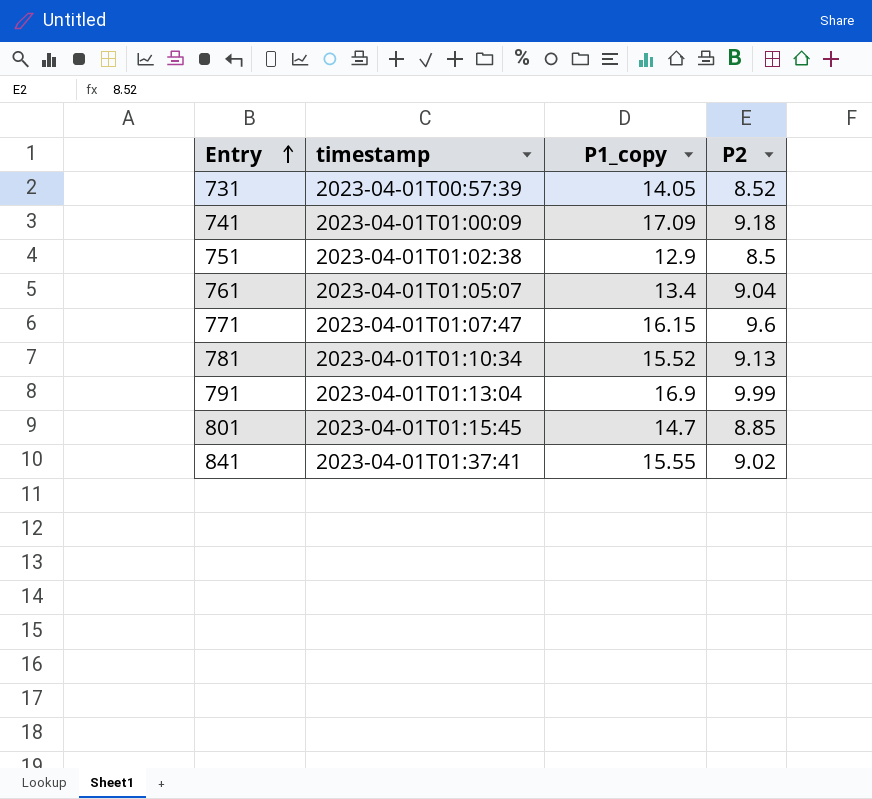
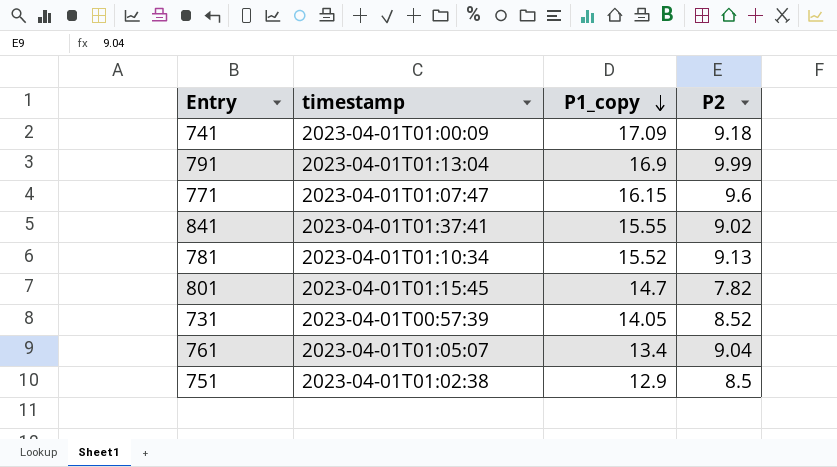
row order: Entry ascending -> P1_copy descending
801 | P2: 8.85 -> 7.82

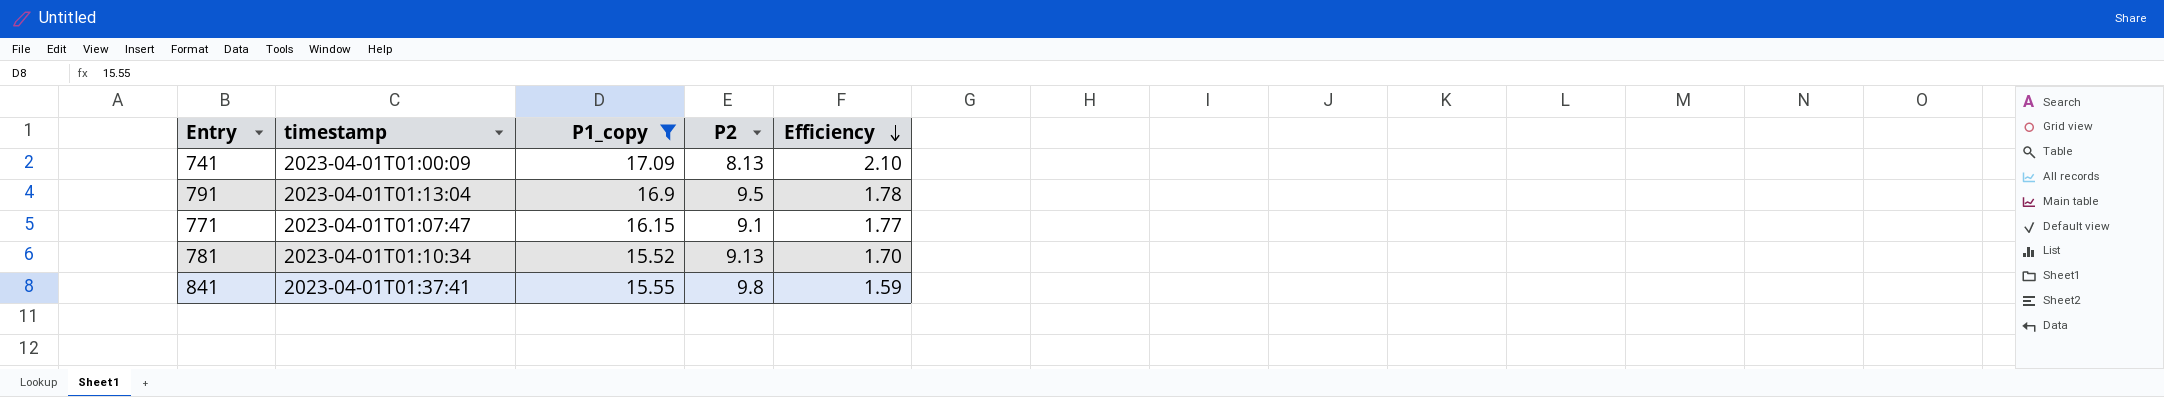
filter: none -> P1_copy >= 15.52
row order: P1_copy descending -> Efficiency descending
column Efficiency | formula: none -> [P1_copy] / [P2]
741 | P2: 9.18 -> 8.13
791 | P2: 9.99 -> 9.5
771 | P2: 9.6 -> 9.1
841 | P2: 9.02 -> 9.8

